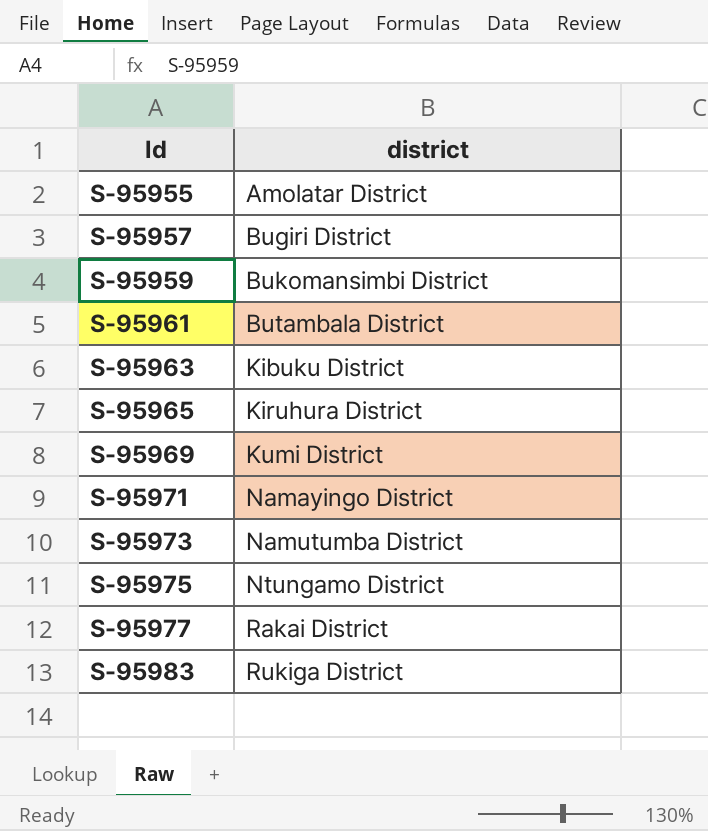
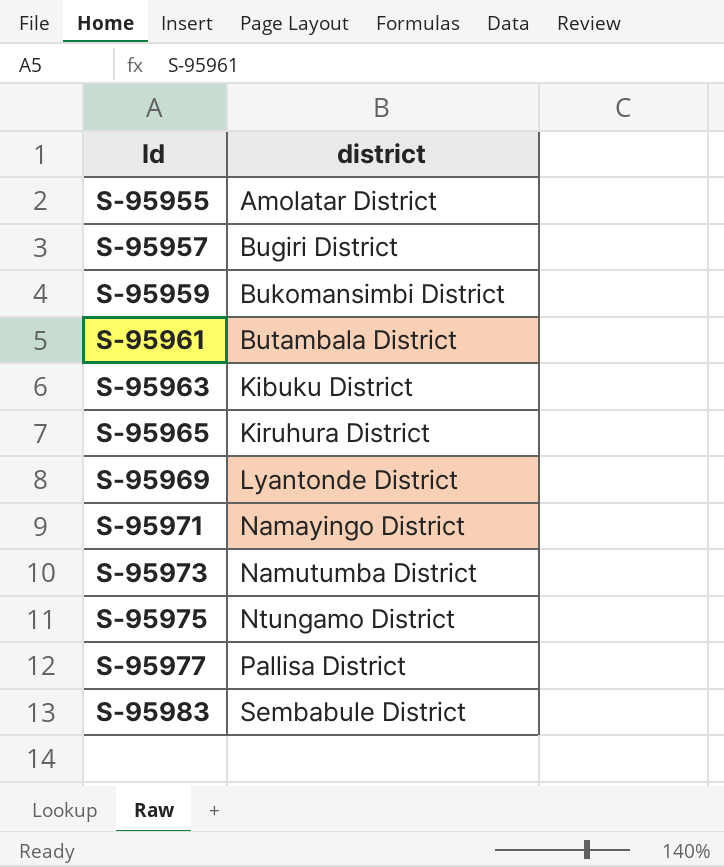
S-95969 | district: Kumi District -> Lyantonde District
S-95977 | district: Rakai District -> Pallisa District
S-95983 | district: Rukiga District -> Sembabule District

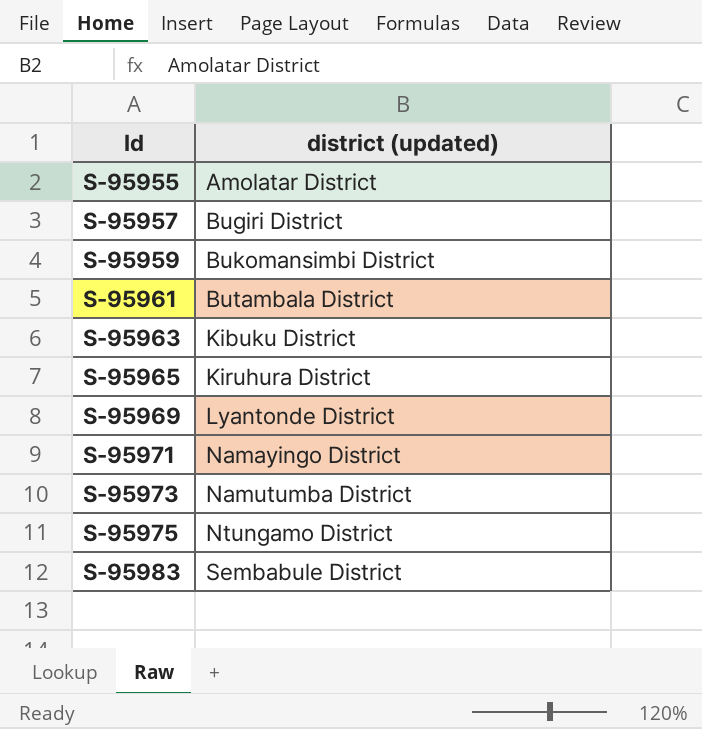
column name: district -> district (updated)
row S-95977: Pallisa District -> none

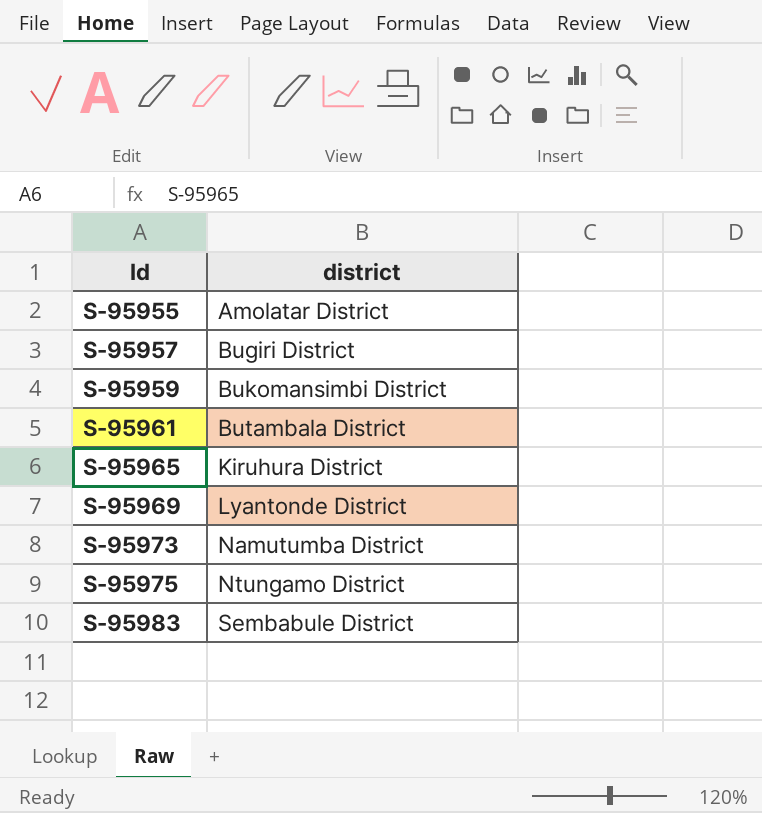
column name: district (updated) -> district
row S-95963: Kibuku District -> none
row S-95971: Namayingo District -> none

